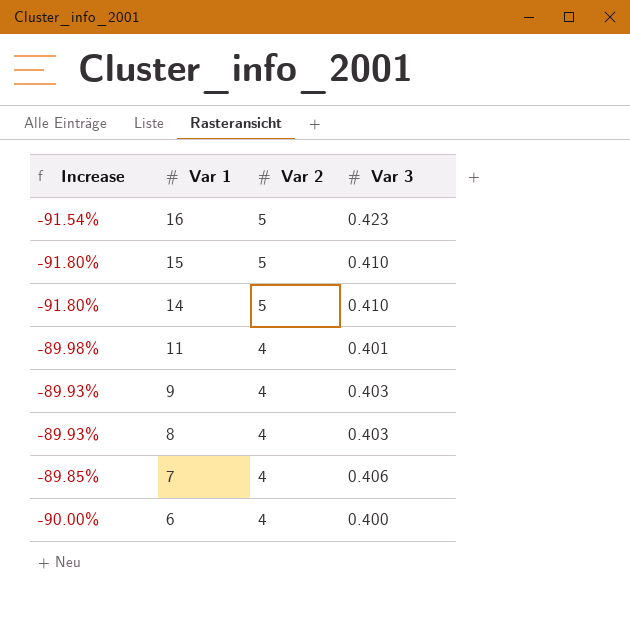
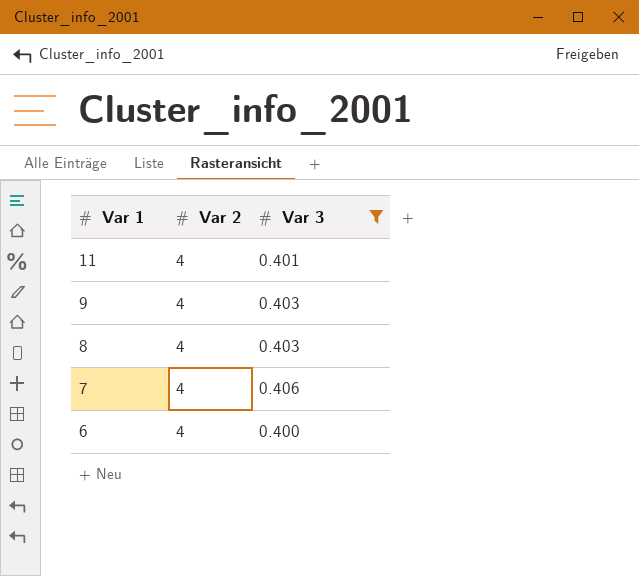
filter: none -> Var 3 <= 0.406
column Increase | formula: ([Var 3] - [Var 2]) / [Var 2] -> none

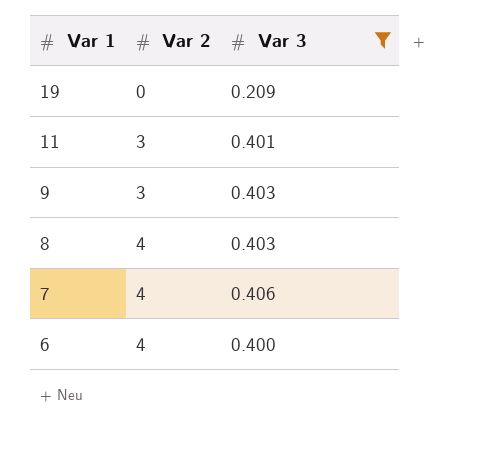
row 19: none -> 0 | 0.209
11 | Var 2: 4 -> 3
9 | Var 2: 4 -> 3

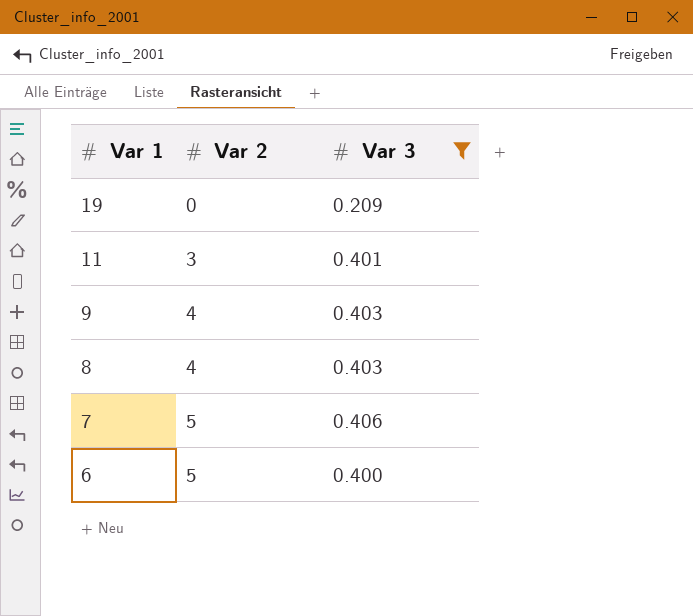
9 | Var 2: 3 -> 4
7 | Var 2: 4 -> 5
6 | Var 2: 4 -> 5

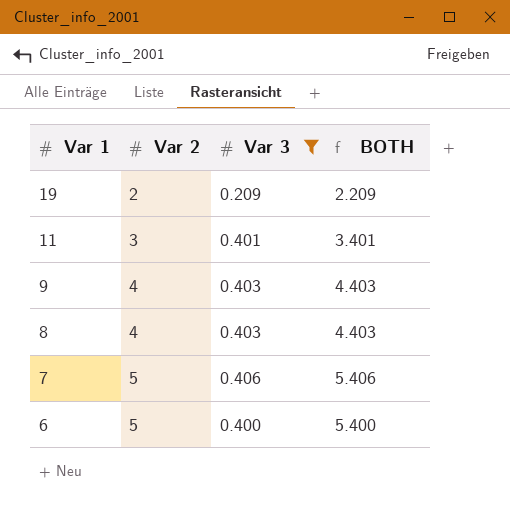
column BOTH | formula: none -> [Var 2] + [Var 3]
19 | Var 2: 0 -> 2

